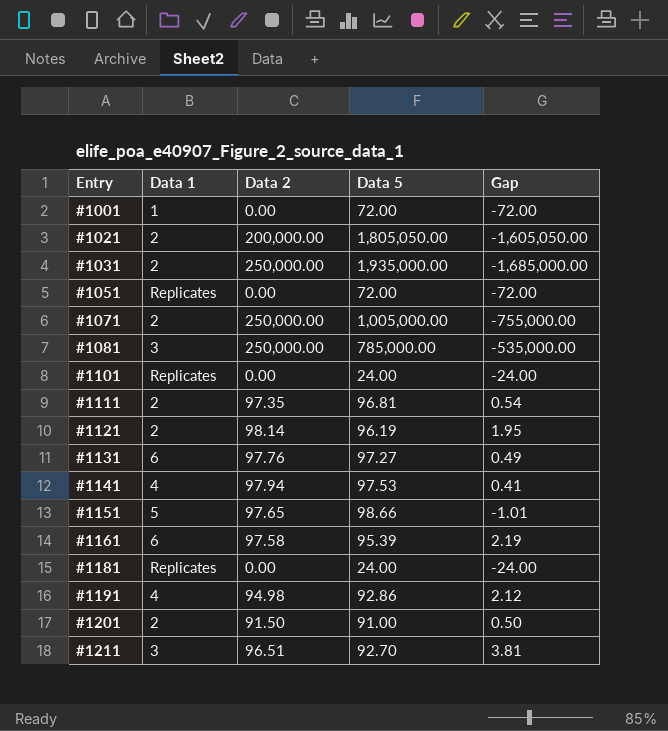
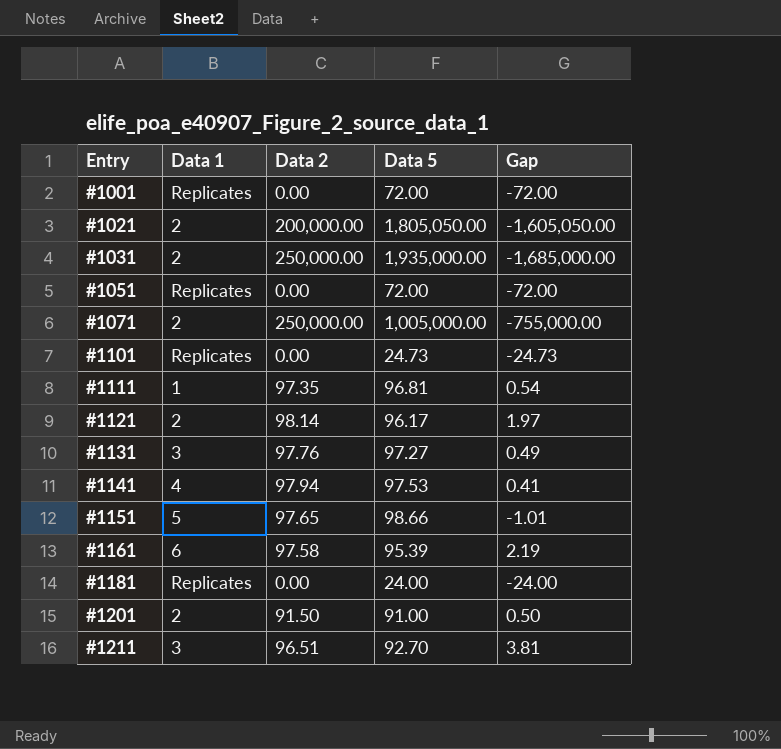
row #1081: 3 | 250,000.00 | 785,000.00 | -535,000.00 -> none
row #1191: 4 | 94.98 | 92.86 | 2.12 -> none
#1001 | Data 1: 1 -> Replicates
#1101 | Data 5: 24.00 -> 24.73
#1101 | Gap: -24.00 -> -24.73
#1111 | Data 1: 2 -> 1
#1121 | Data 5: 96.19 -> 96.17
#1121 | Gap: 1.95 -> 1.97
#1131 | Data 1: 6 -> 3

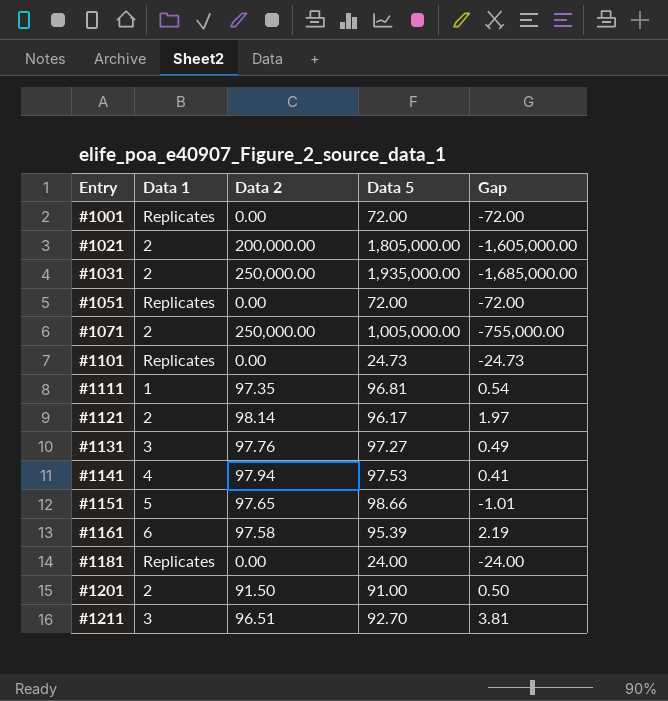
#1021 | Data 5: 1,805,050.00 -> 1,805,000.00
#1021 | Gap: -1,605,050.00 -> -1,605,000.00

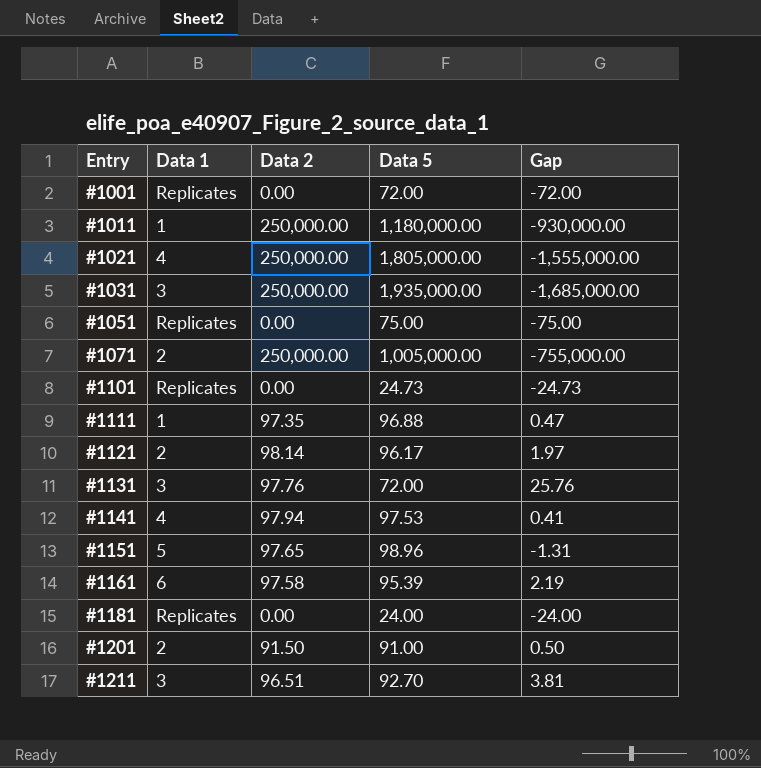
row #1011: none -> 1 | 250,000.00 | 1,180,000.00 | -930,000.00
#1021 | Data 1: 2 -> 4
#1021 | Data 2: 200,000.00 -> 250,000.00
#1021 | Gap: -1,605,000.00 -> -1,555,000.00
#1031 | Data 1: 2 -> 3
#1051 | Data 5: 72.00 -> 75.00
#1051 | Gap: -72.00 -> -75.00
#1111 | Data 5: 96.81 -> 96.88
#1111 | Gap: 0.54 -> 0.47
#1131 | Data 5: 97.27 -> 72.00
#1131 | Gap: 0.49 -> 25.76
#1151 | Data 5: 98.66 -> 98.96
#1151 | Gap: -1.01 -> -1.31

